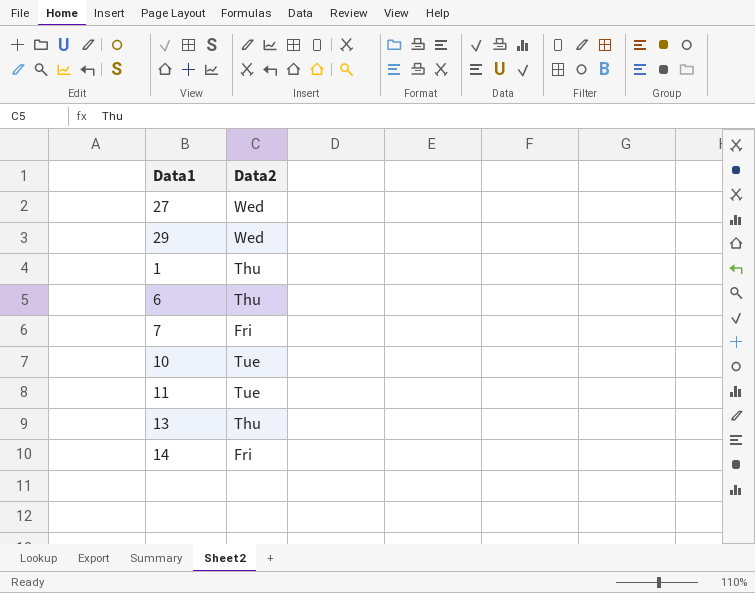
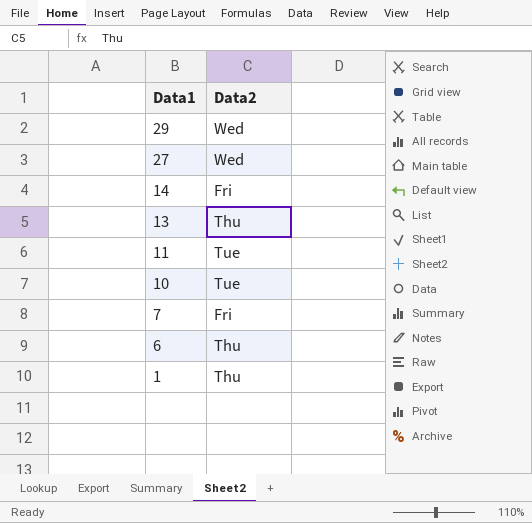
row order: none -> Data1 descending

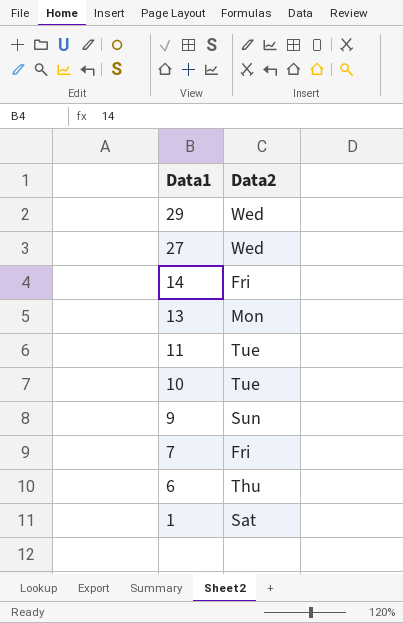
13 | Data2: Thu -> Mon
row 9: none -> Sun
1 | Data2: Thu -> Sat

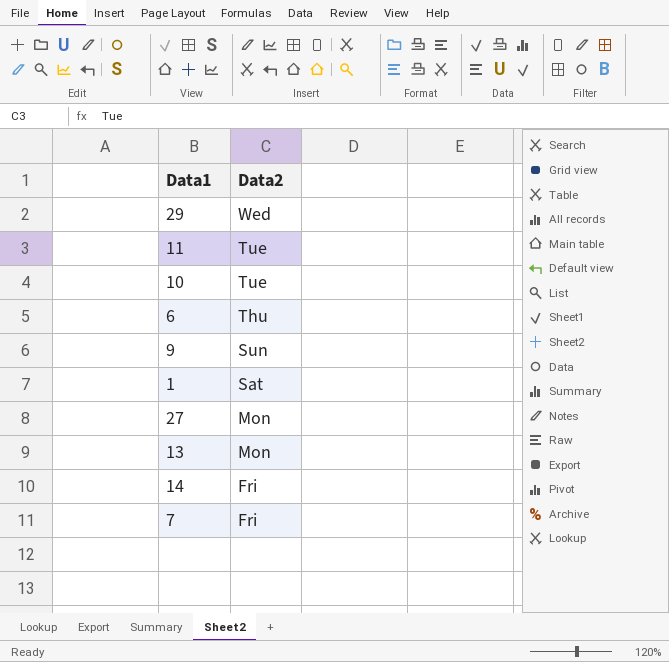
row order: Data1 descending -> Data2 descending
27 | Data2: Wed -> Mon

